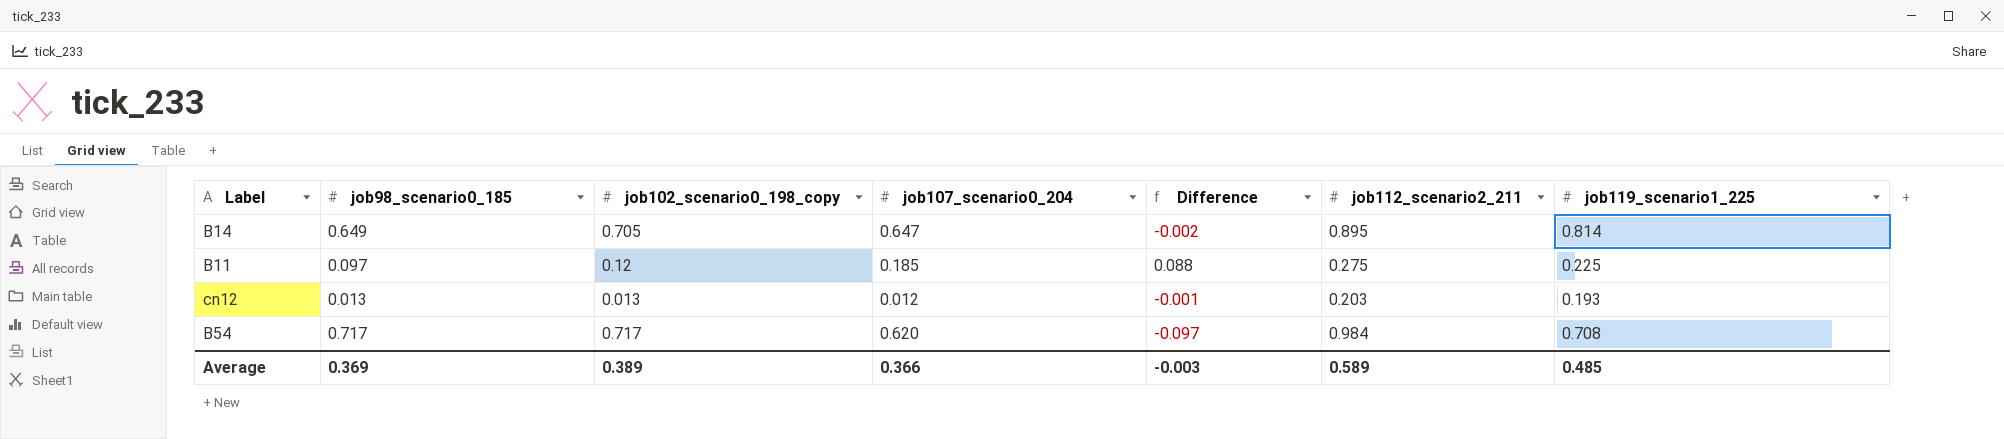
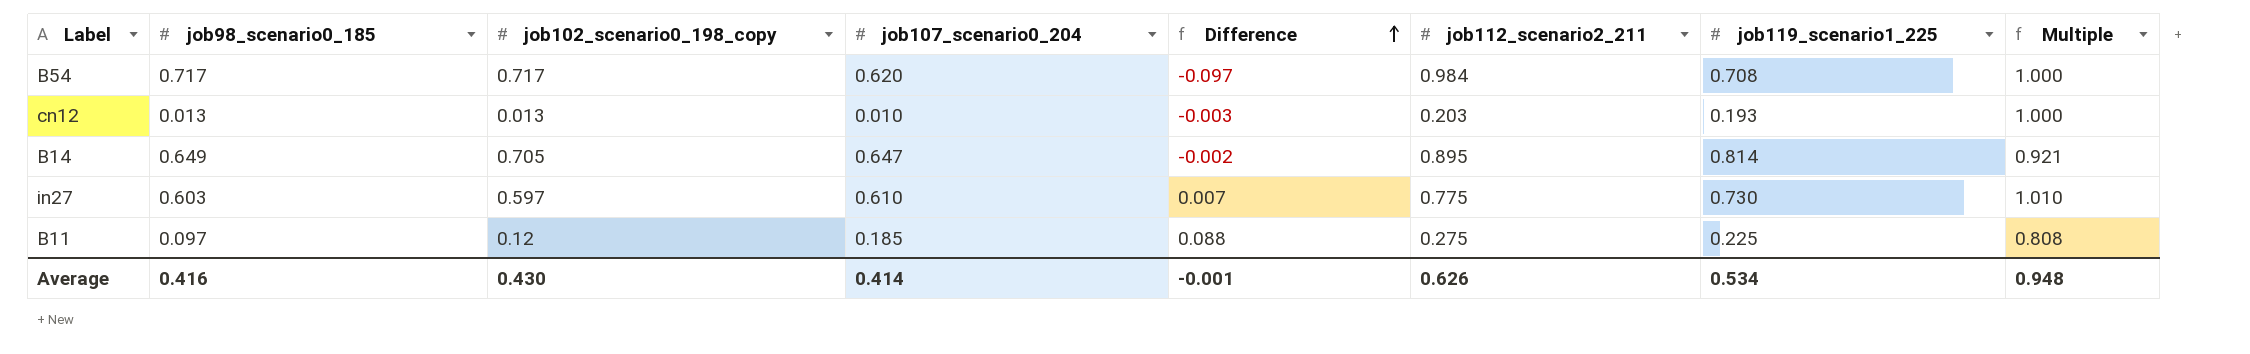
row order: none -> Difference ascending
column Multiple | formula: none -> [job98_scenario0_185] / [job102_scenario0_198_copy]
cn12 | job107_scenario0_204: 0.012 -> 0.010
cn12 | Difference: -0.001 -> -0.003
row in27: none -> 0.603 | 0.597 | 0.610 | 0.007 | 0.775 | 0.730 | 1.010
Average | job98_scenario0_185: 0.369 -> 0.416
Average | job102_scenario0_198_copy: 0.389 -> 0.430
Average | job107_scenario0_204: 0.366 -> 0.414
Average | Difference: -0.003 -> -0.001
Average | job112_scenario2_211: 0.589 -> 0.626
Average | job119_scenario1_225: 0.485 -> 0.534

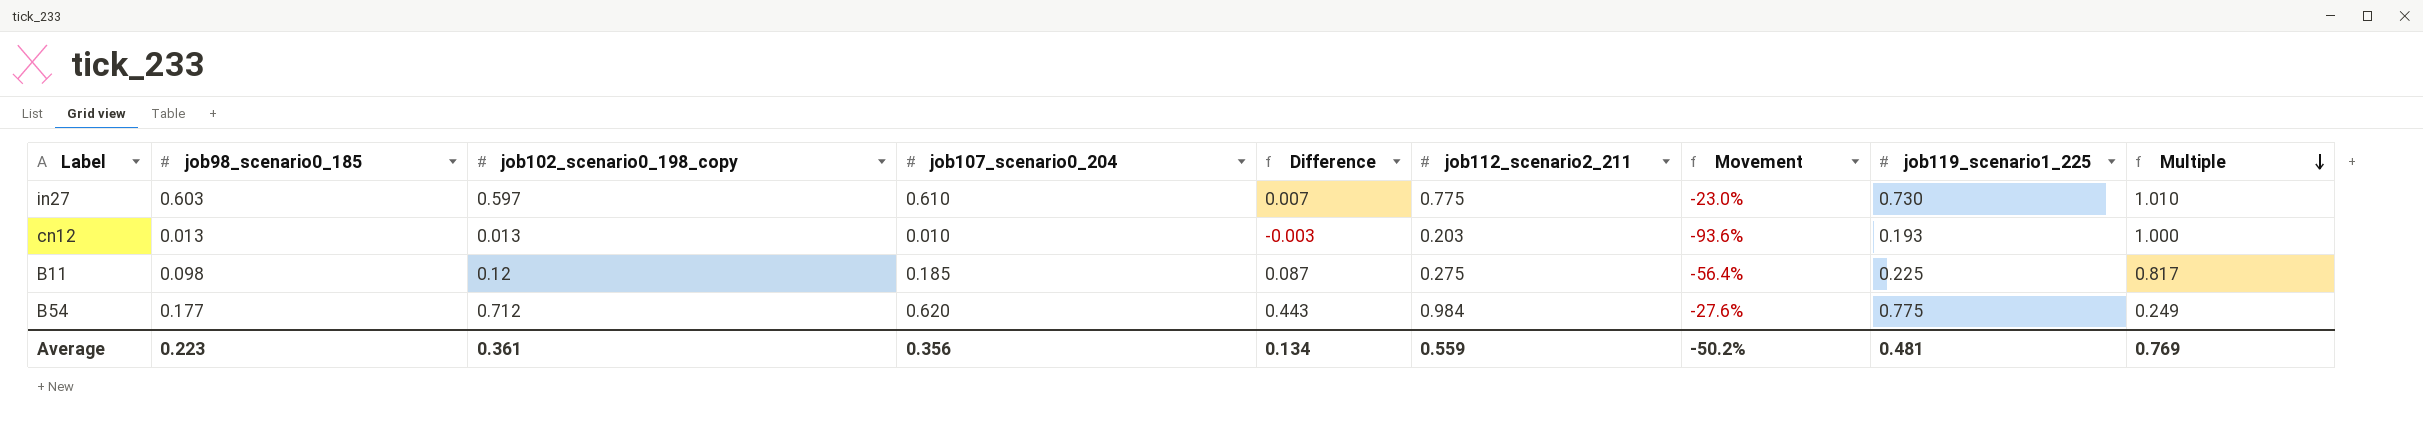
row order: Difference ascending -> Multiple descending
column Movement | formula: none -> ([job102_scenario0_198_copy] - [job112_scenario2_211]) / [job112_scenario2_211]
row B14: 0.649 | 0.705 | 0.647 | -0.002 | 0.895 | 0.814 | 0.921 -> none
B11 | job98_scenario0_185: 0.097 -> 0.098
B11 | Difference: 0.088 -> 0.087
B11 | Multiple: 0.808 -> 0.817
B54 | job98_scenario0_185: 0.717 -> 0.177
B54 | job102_scenario0_198_copy: 0.717 -> 0.712
B54 | Difference: -0.097 -> 0.443
B54 | job119_scenario1_225: 0.708 -> 0.775
B54 | Multiple: 1.000 -> 0.249
Average | job98_scenario0_185: 0.416 -> 0.223
Average | job102_scenario0_198_copy: 0.430 -> 0.361
Average | job107_scenario0_204: 0.414 -> 0.356
Average | Difference: -0.001 -> 0.134
Average | job112_scenario2_211: 0.626 -> 0.559
Average | job119_scenario1_225: 0.534 -> 0.481
Average | Multiple: 0.948 -> 0.769

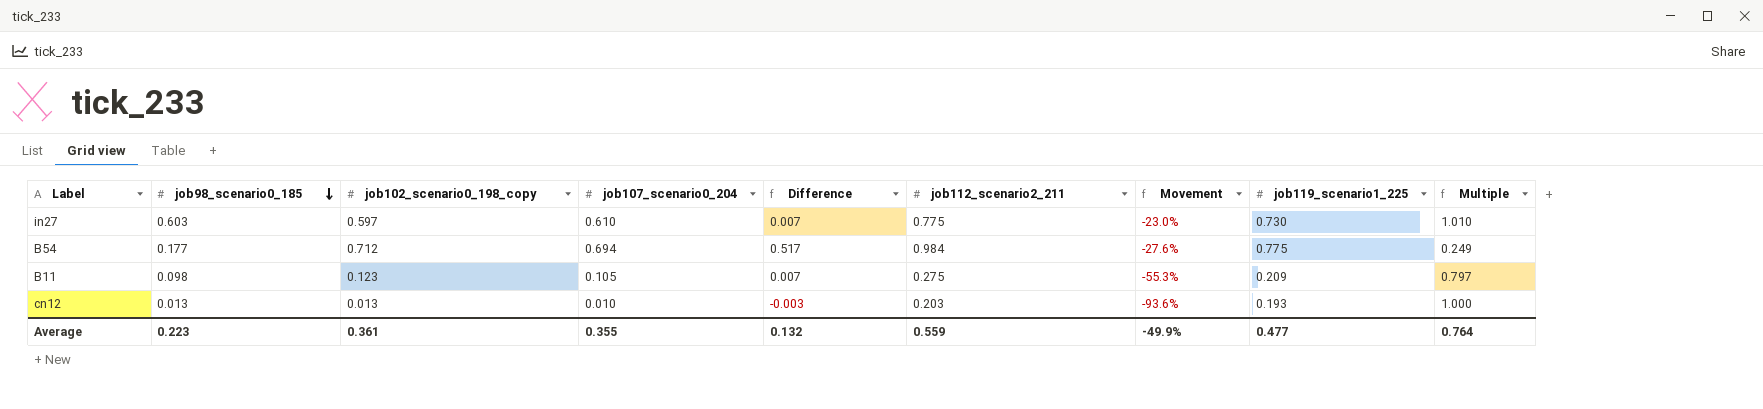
row order: Multiple descending -> job98_scenario0_185 descending
B54 | job107_scenario0_204: 0.620 -> 0.694
B54 | Difference: 0.443 -> 0.517
B11 | job102_scenario0_198_copy: 0.12 -> 0.123
B11 | job107_scenario0_204: 0.185 -> 0.105
B11 | Difference: 0.087 -> 0.007
B11 | Movement: -56.4% -> -55.3%
B11 | job119_scenario1_225: 0.225 -> 0.209
B11 | Multiple: 0.817 -> 0.797
Average | job107_scenario0_204: 0.356 -> 0.355
Average | Difference: 0.134 -> 0.132
Average | Movement: -50.2% -> -49.9%
Average | job119_scenario1_225: 0.481 -> 0.477
Average | Multiple: 0.769 -> 0.764

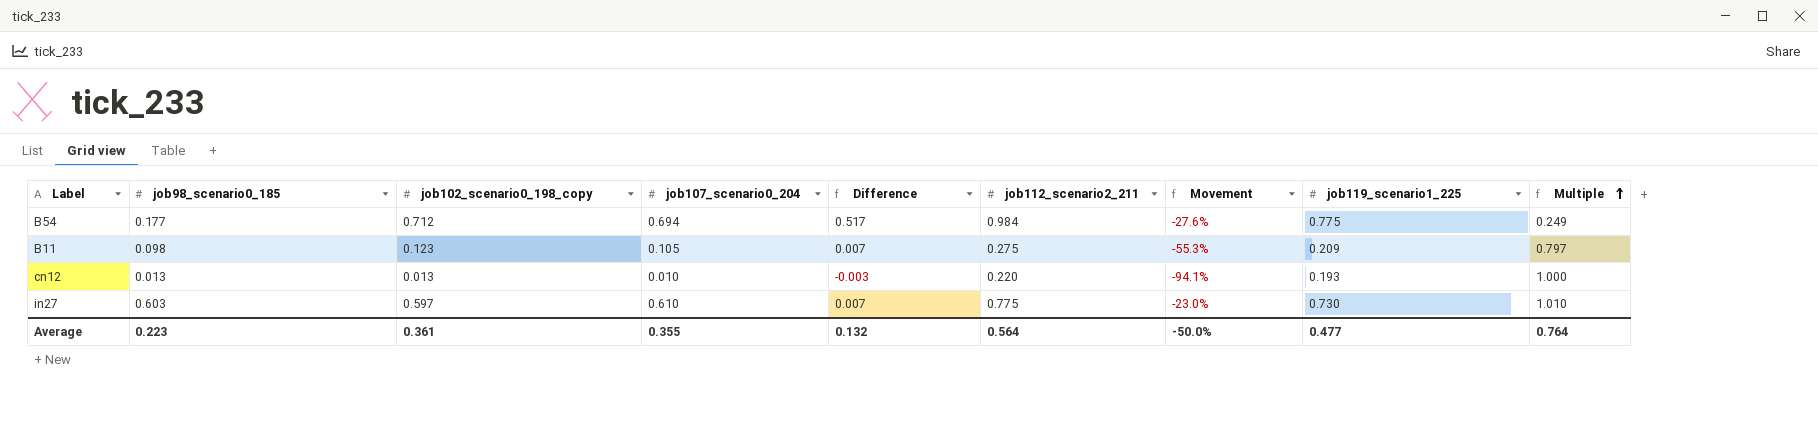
row order: job98_scenario0_185 descending -> Multiple ascending
cn12 | job112_scenario2_211: 0.203 -> 0.220
cn12 | Movement: -93.6% -> -94.1%
Average | job112_scenario2_211: 0.559 -> 0.564
Average | Movement: -49.9% -> -50.0%

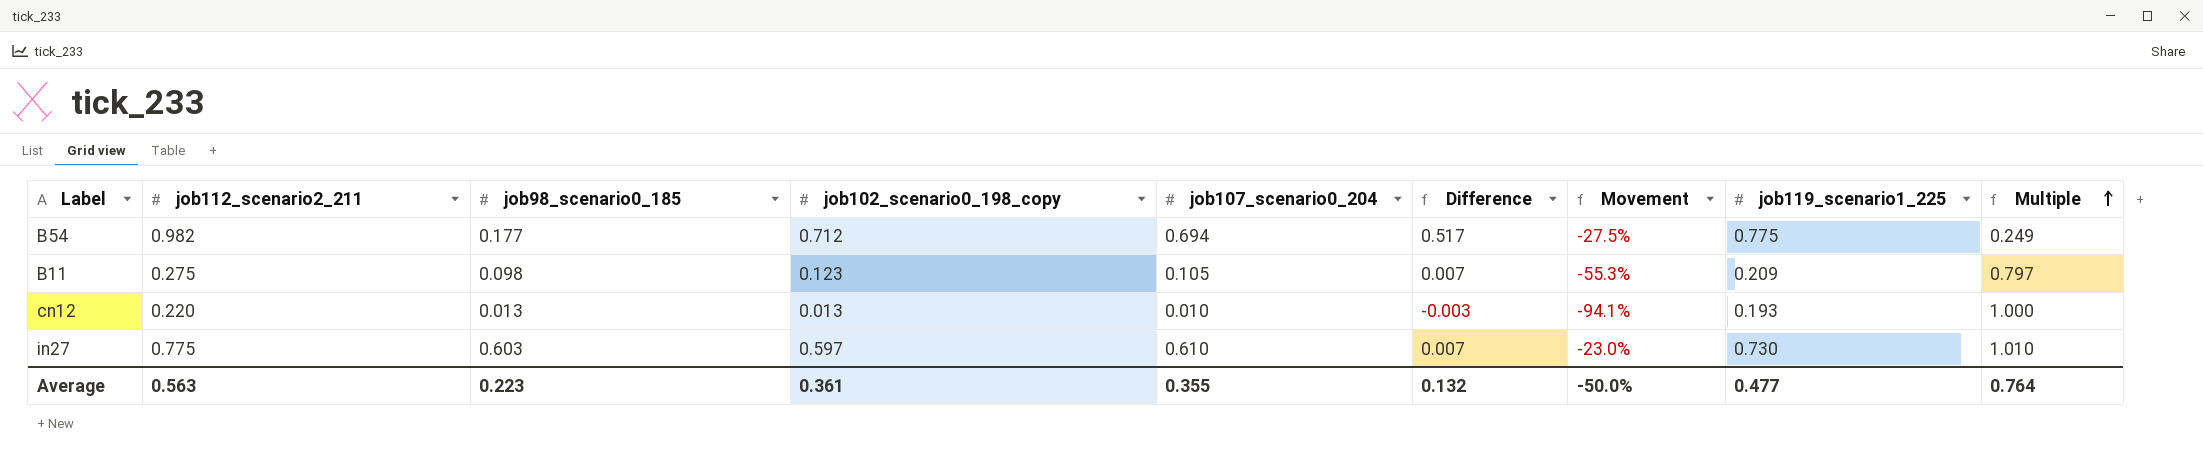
column job112_scenario2_211 | position: 6 -> 2
B54 | job112_scenario2_211: 0.984 -> 0.982
B54 | Movement: -27.6% -> -27.5%
Average | job112_scenario2_211: 0.564 -> 0.563

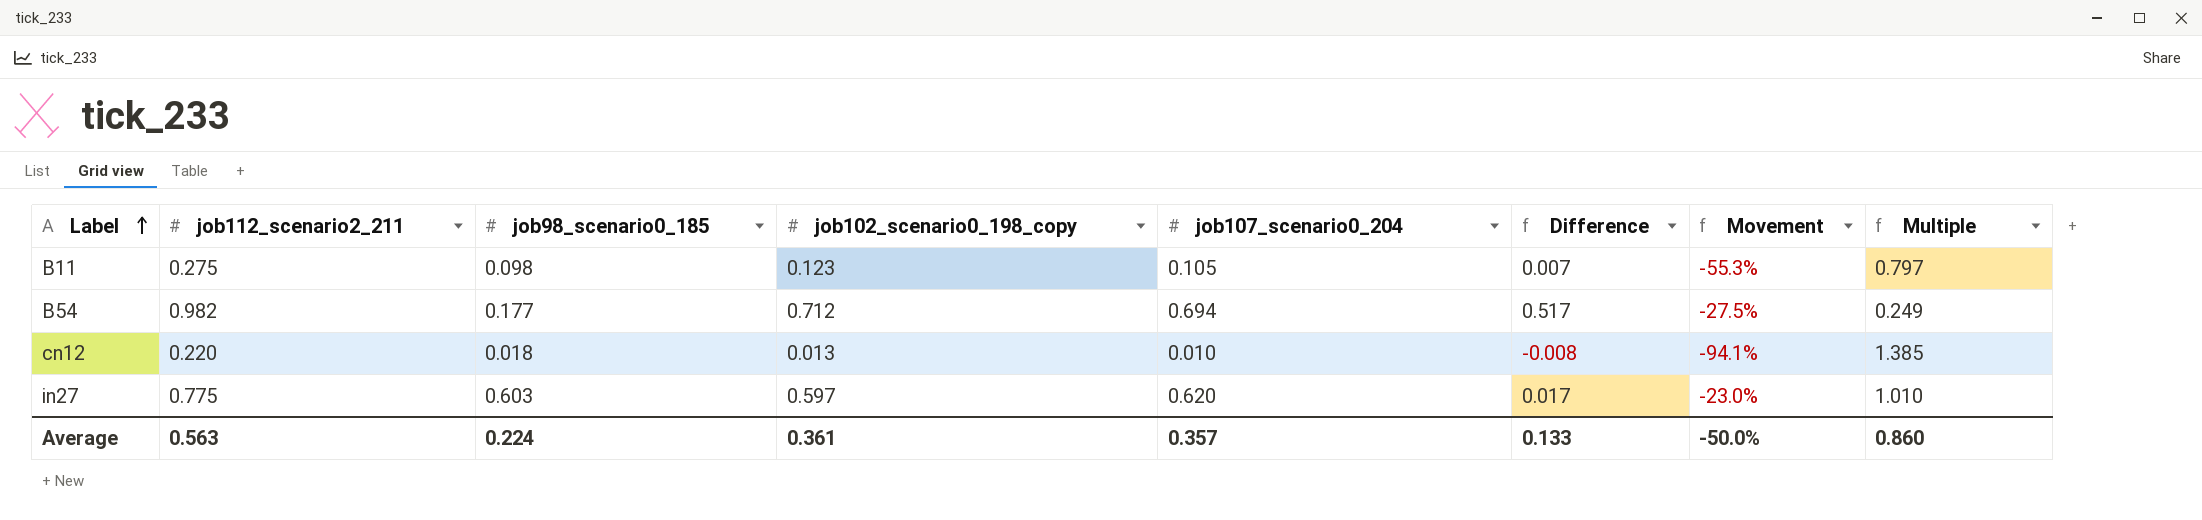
row order: Multiple ascending -> Label ascending
column job119_scenario1_225 | position: 8 -> none
cn12 | job98_scenario0_185: 0.013 -> 0.018
cn12 | Difference: -0.003 -> -0.008
cn12 | Multiple: 1.000 -> 1.385
in27 | job107_scenario0_204: 0.610 -> 0.620
in27 | Difference: 0.007 -> 0.017
Average | job98_scenario0_185: 0.223 -> 0.224
Average | job107_scenario0_204: 0.355 -> 0.357
Average | Difference: 0.132 -> 0.133
Average | Multiple: 0.764 -> 0.860

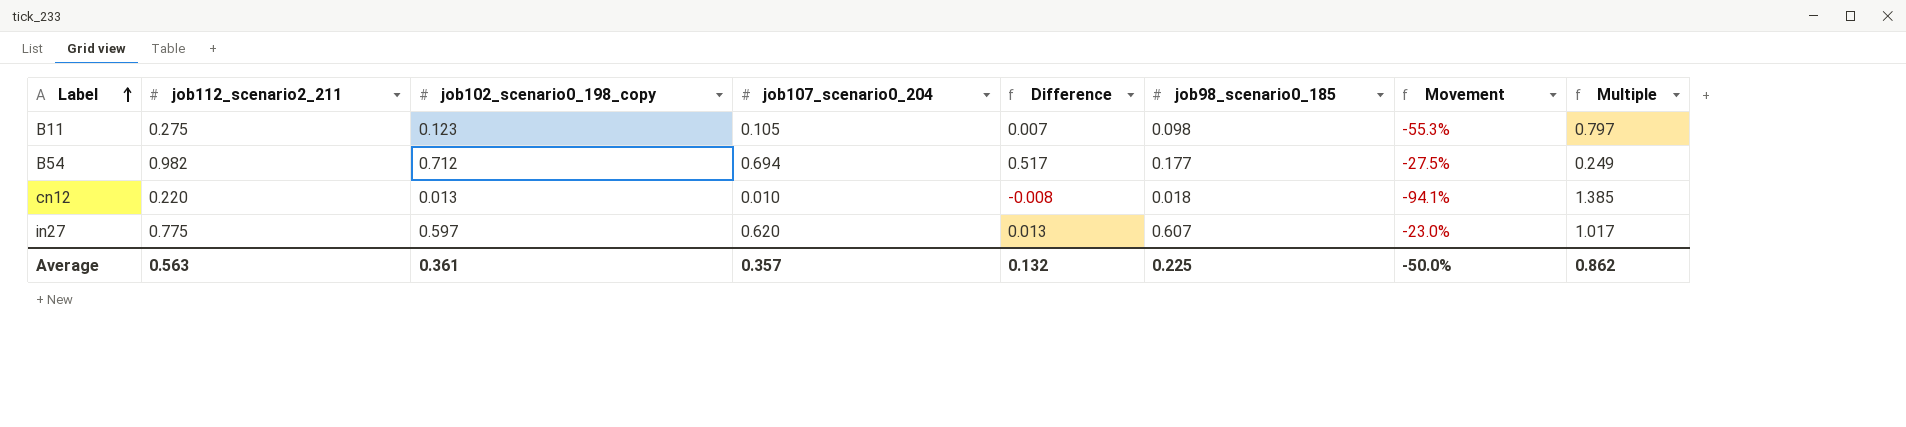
column job98_scenario0_185 | position: 3 -> 6
in27 | Difference: 0.017 -> 0.013
in27 | job98_scenario0_185: 0.603 -> 0.607
in27 | Multiple: 1.010 -> 1.017
Average | Difference: 0.133 -> 0.132
Average | job98_scenario0_185: 0.224 -> 0.225
Average | Multiple: 0.860 -> 0.862

